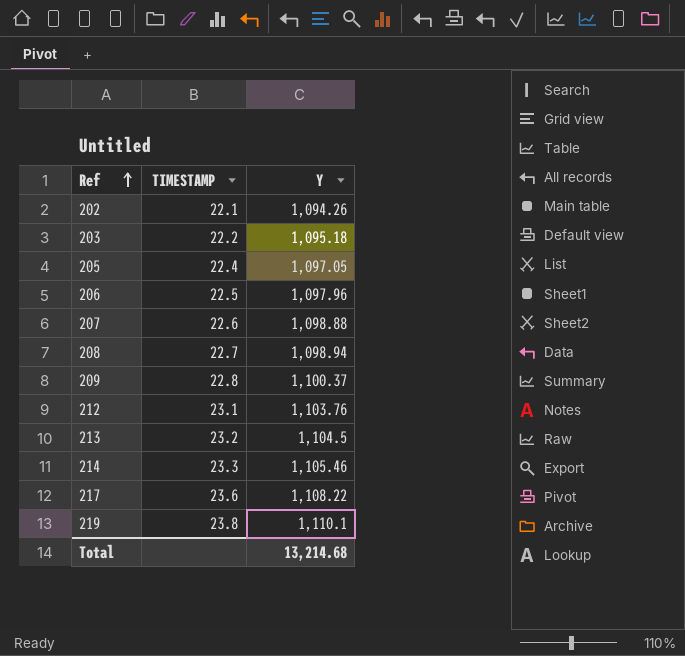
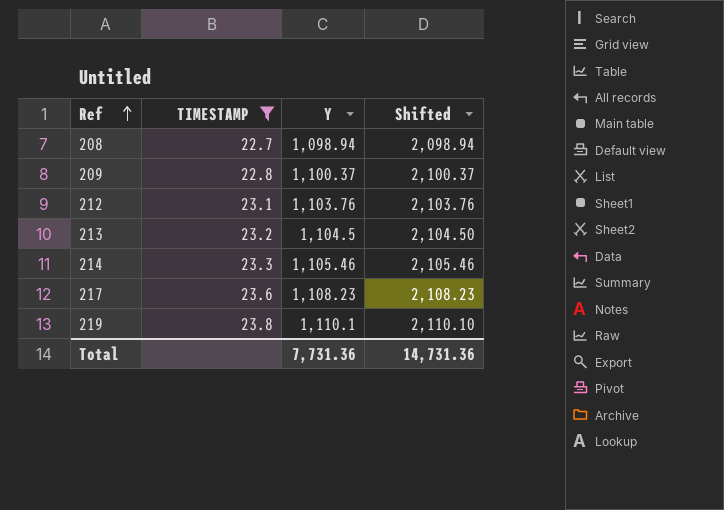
filter: none -> TIMESTAMP >= 22.7
column Shifted | formula: none -> [Y] + 1000
217 | Y: 1,108.22 -> 1,108.23
Total | Y: 13,214.68 -> 7,731.36

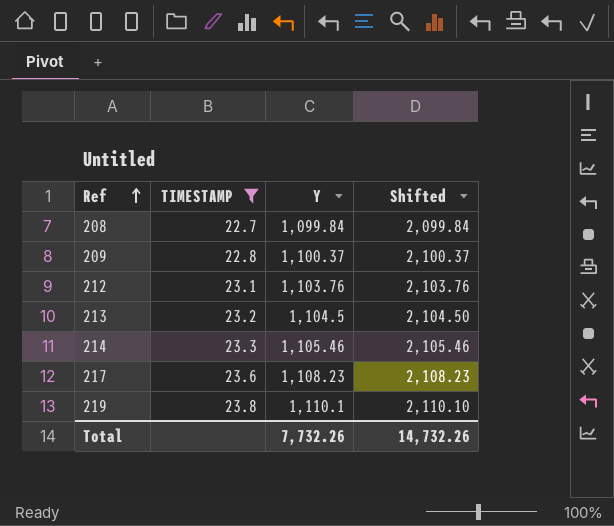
208 | Y: 1,098.94 -> 1,099.84
208 | Shifted: 2,098.94 -> 2,099.84
Total | Y: 7,731.36 -> 7,732.26
Total | Shifted: 14,731.36 -> 14,732.26

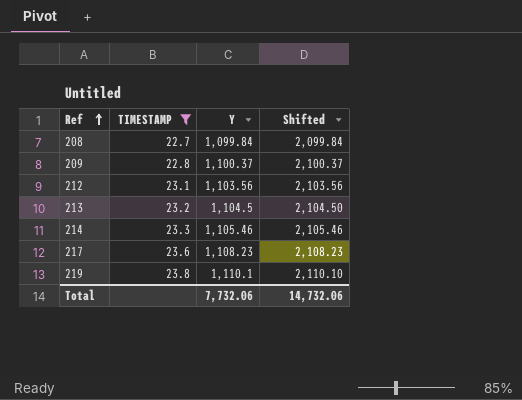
212 | Y: 1,103.76 -> 1,103.56
212 | Shifted: 2,103.76 -> 2,103.56
Total | Y: 7,732.26 -> 7,732.06
Total | Shifted: 14,732.26 -> 14,732.06

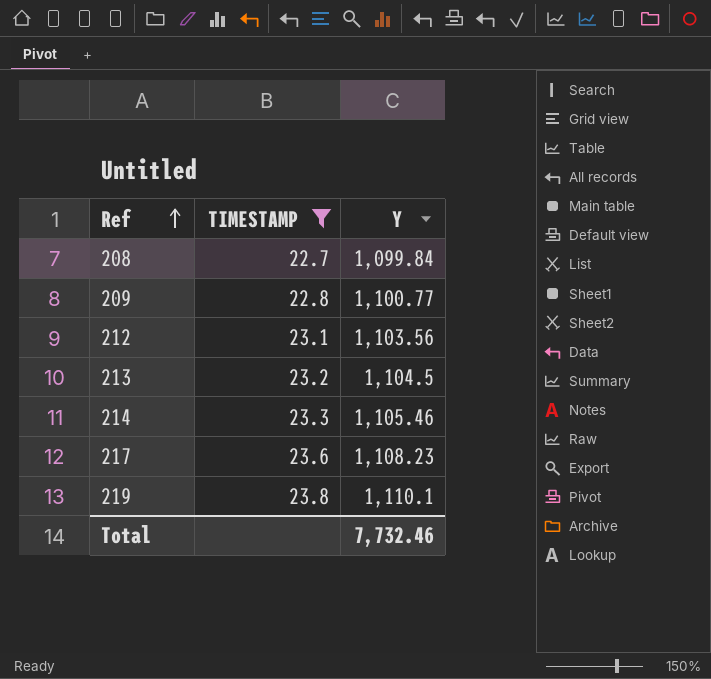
column Shifted | formula: [Y] + 1000 -> none
209 | Y: 1,100.37 -> 1,100.77
Total | Y: 7,732.06 -> 7,732.46

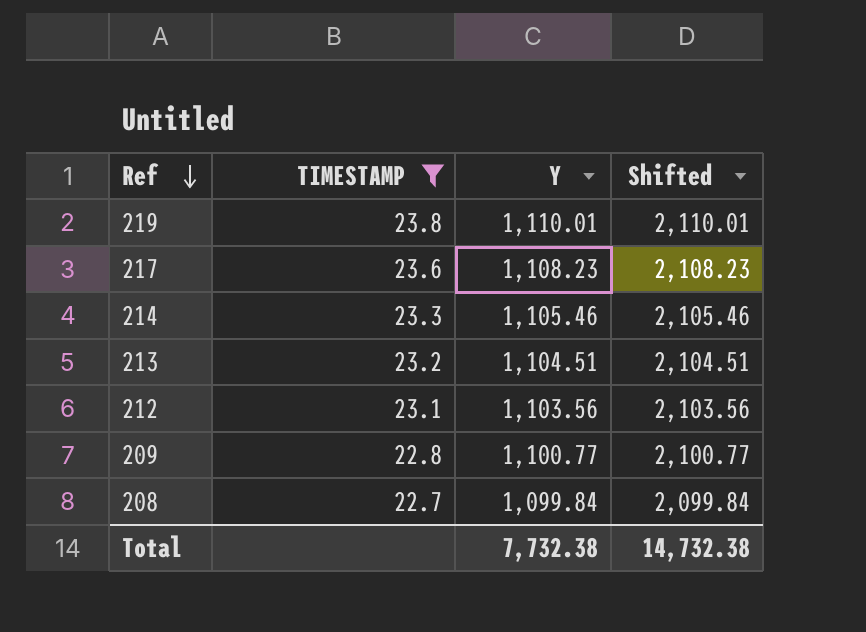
row order: Ref ascending -> Ref descending
column Shifted | formula: none -> [Y] + 1000
219 | Y: 1,110.1 -> 1,110.01
213 | Y: 1,104.5 -> 1,104.51
Total | Y: 7,732.46 -> 7,732.38

